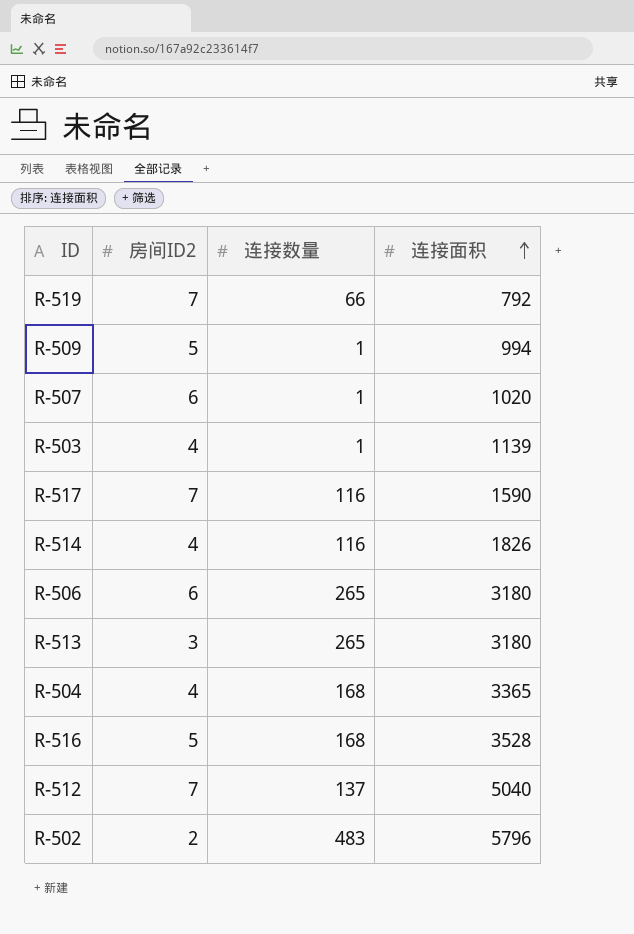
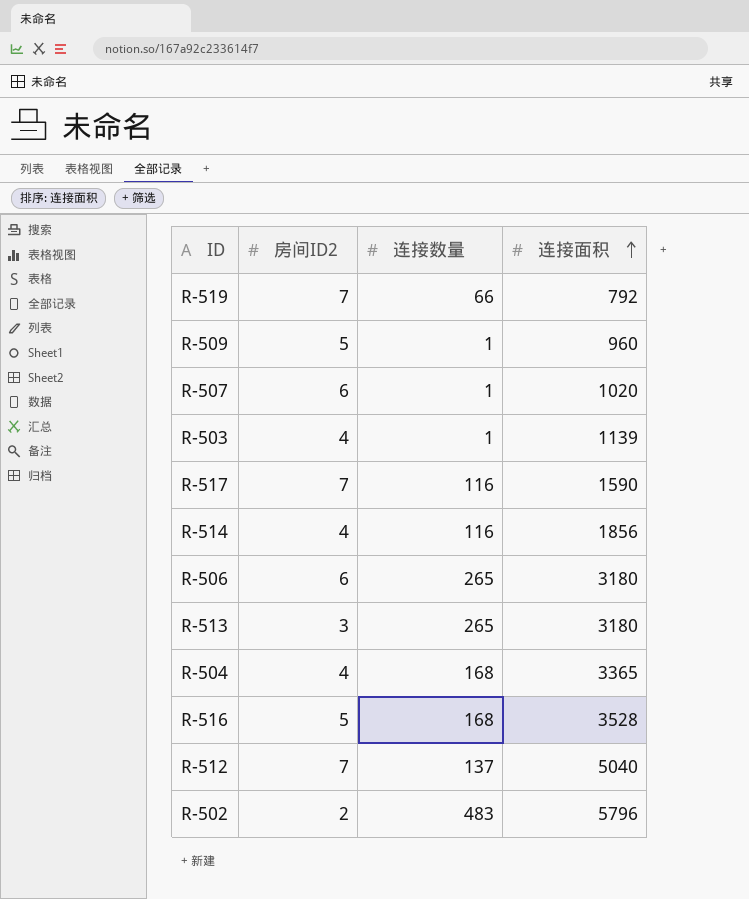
R-509 | 连接面积: 994 -> 960
R-514 | 连接面积: 1826 -> 1856

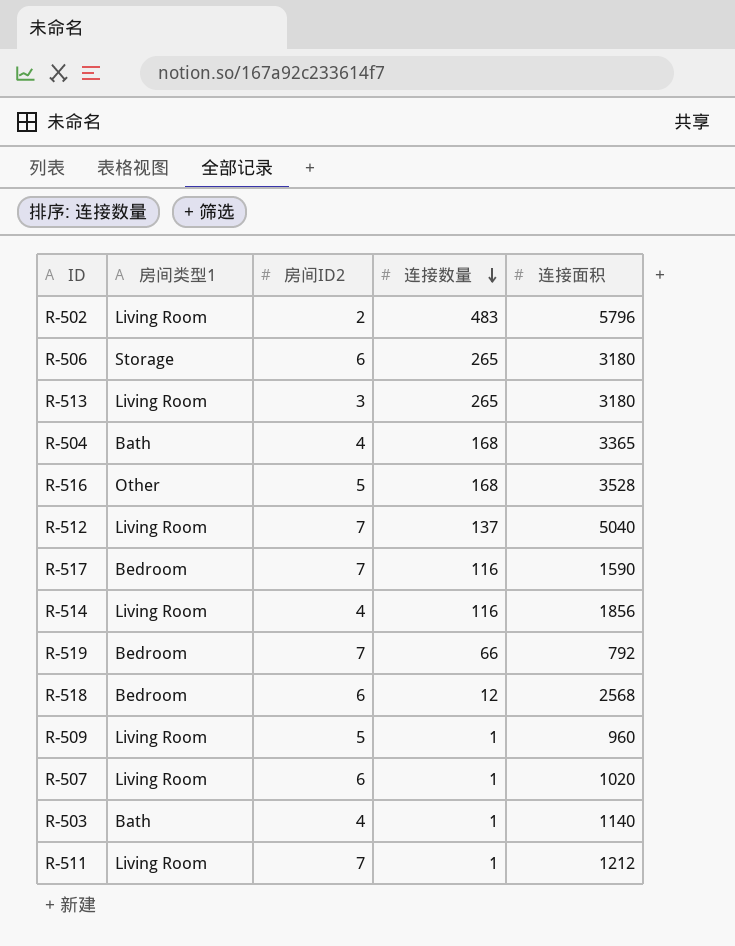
row order: 连接面积 ascending -> 连接数量 descending
column 房间类型1 | position: none -> 2
row R-518: none -> Bedroom | 6 | 12 | 2568
R-503 | 连接面积: 1139 -> 1140
row R-511: none -> Living Room | 7 | 1 | 1212

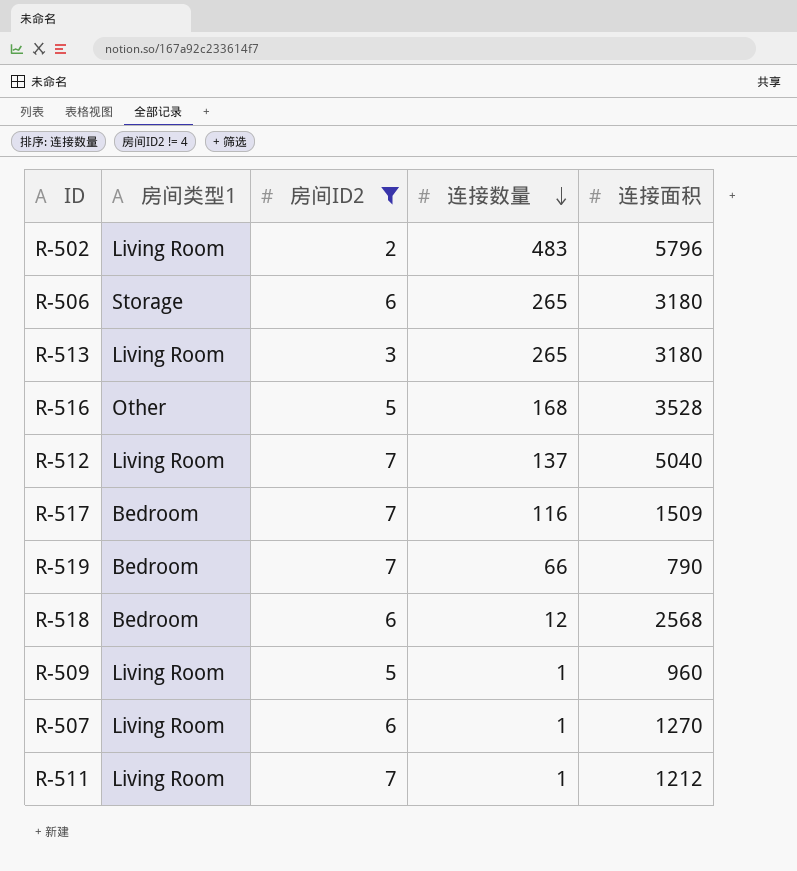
filter: none -> 房间ID2 != 4
R-517 | 连接面积: 1590 -> 1509
R-519 | 连接面积: 792 -> 790
R-507 | 连接面积: 1020 -> 1270

